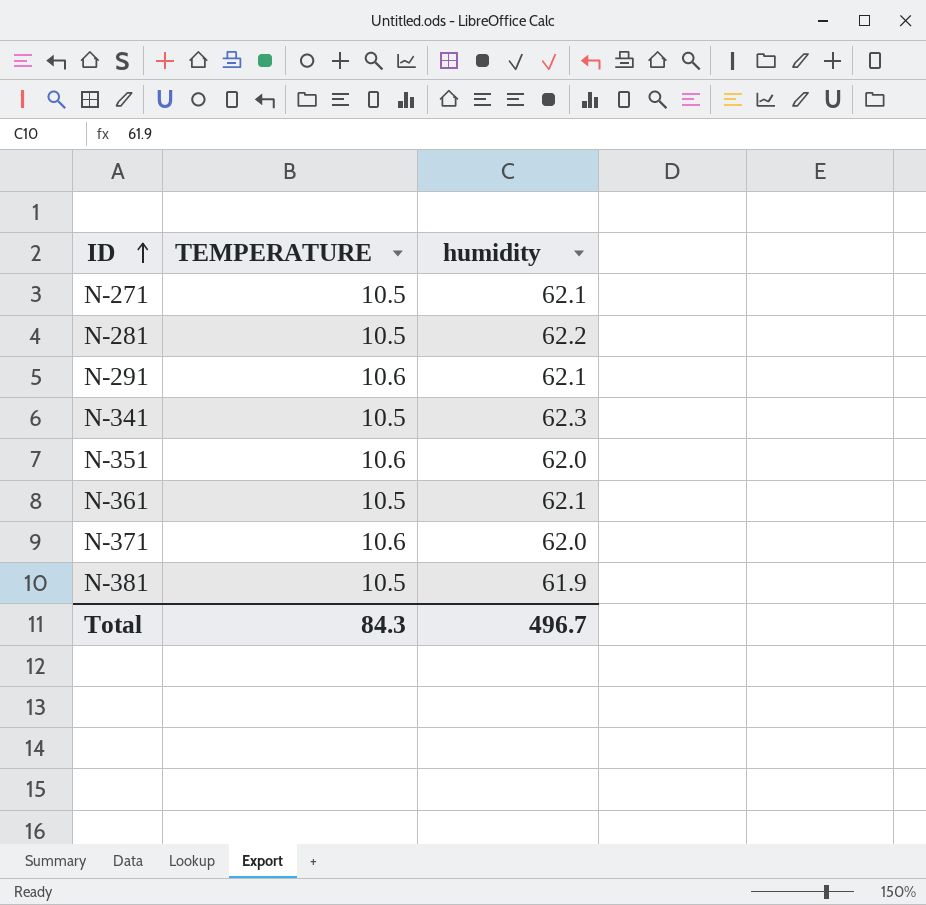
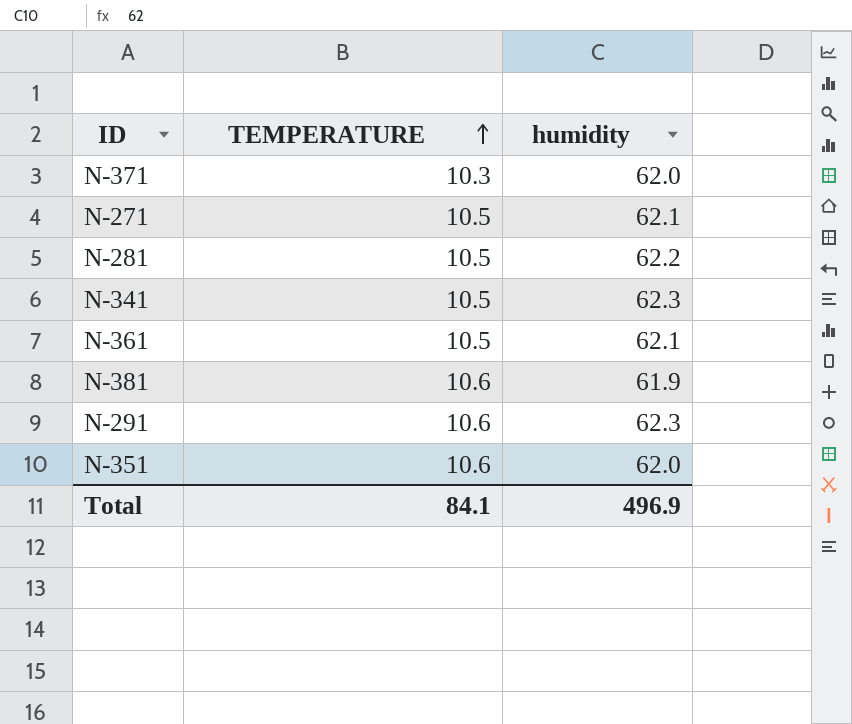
row order: ID ascending -> TEMPERATURE ascending
N-371 | TEMPERATURE: 10.6 -> 10.3
N-381 | TEMPERATURE: 10.5 -> 10.6
N-291 | humidity: 62.1 -> 62.3
Total | TEMPERATURE: 84.3 -> 84.1
Total | humidity: 496.7 -> 496.9

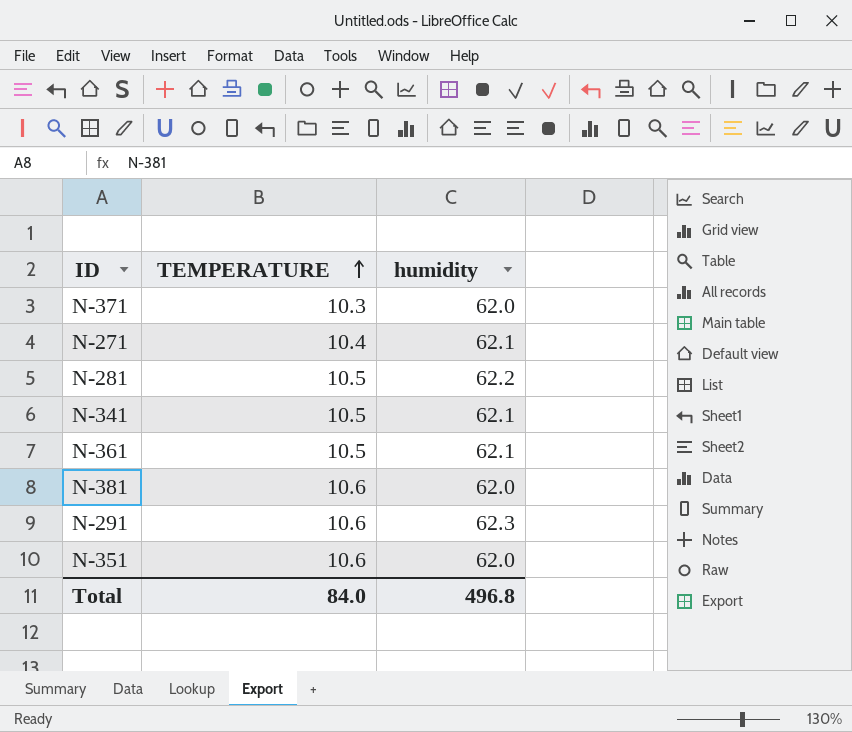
N-271 | TEMPERATURE: 10.5 -> 10.4
N-341 | humidity: 62.3 -> 62.1
N-381 | humidity: 61.9 -> 62.0
Total | TEMPERATURE: 84.1 -> 84.0
Total | humidity: 496.9 -> 496.8

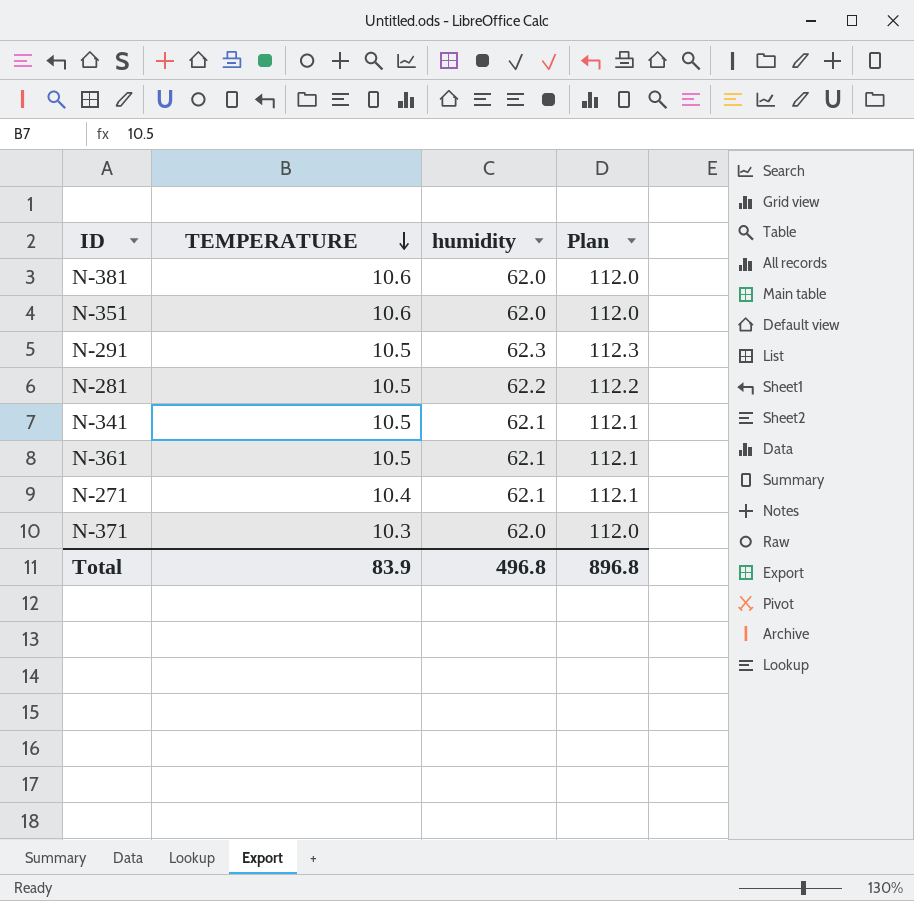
row order: TEMPERATURE ascending -> TEMPERATURE descending
column Plan | formula: none -> [humidity] + 50
N-291 | TEMPERATURE: 10.6 -> 10.5
Total | TEMPERATURE: 84.0 -> 83.9

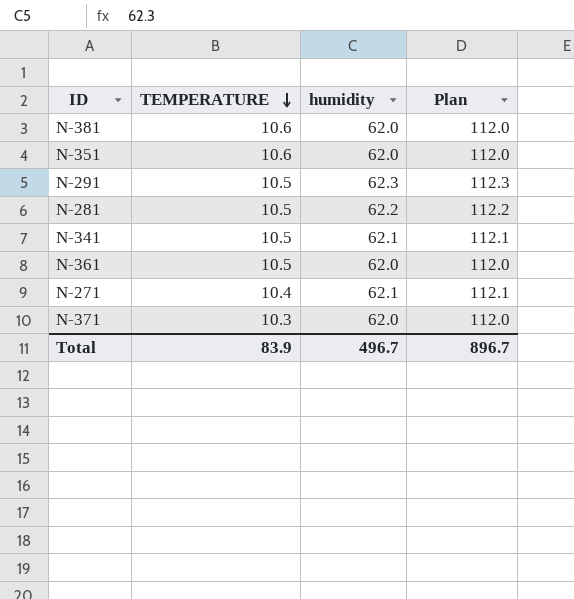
N-361 | humidity: 62.1 -> 62.0
N-361 | Plan: 112.1 -> 112.0
Total | humidity: 496.8 -> 496.7
Total | Plan: 896.8 -> 896.7

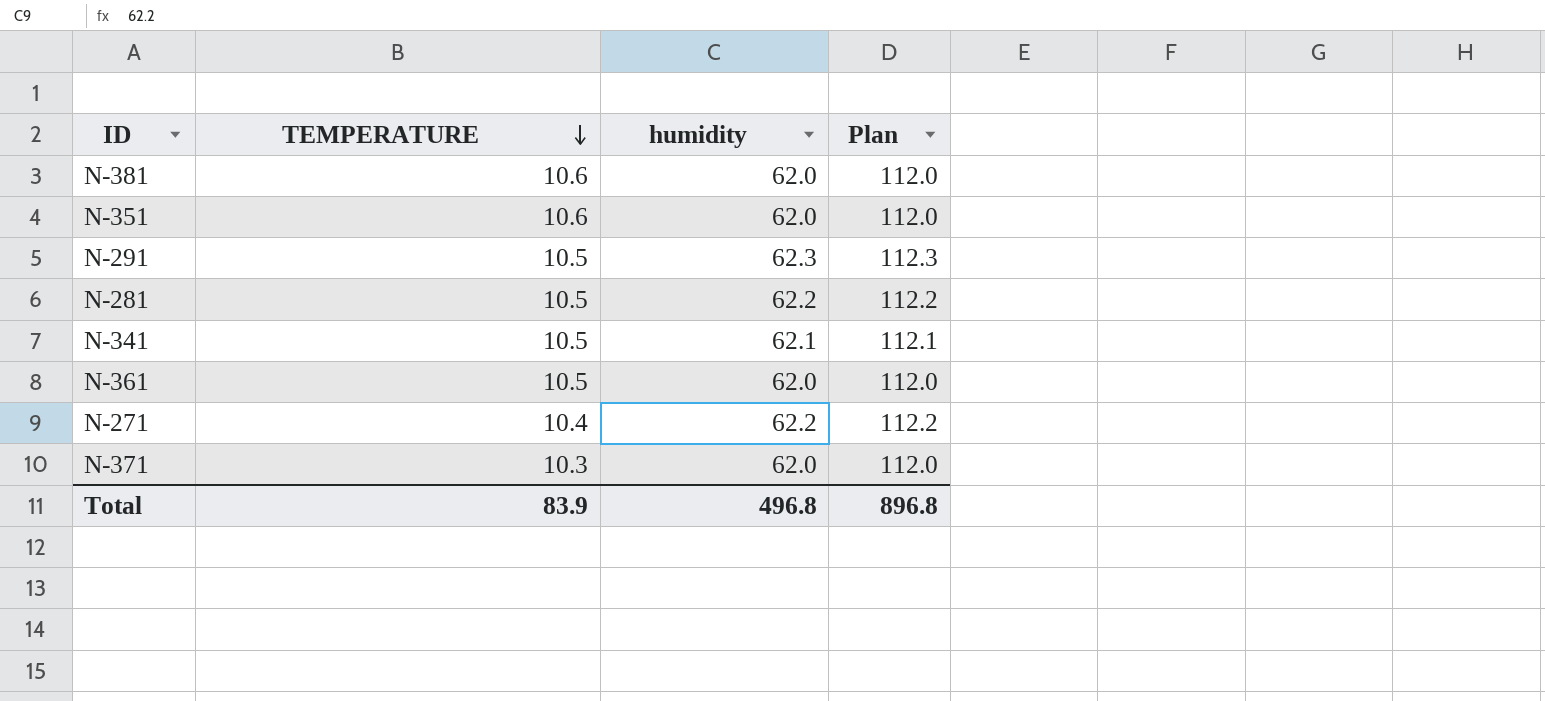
N-271 | humidity: 62.1 -> 62.2
N-271 | Plan: 112.1 -> 112.2
Total | humidity: 496.7 -> 496.8
Total | Plan: 896.7 -> 896.8

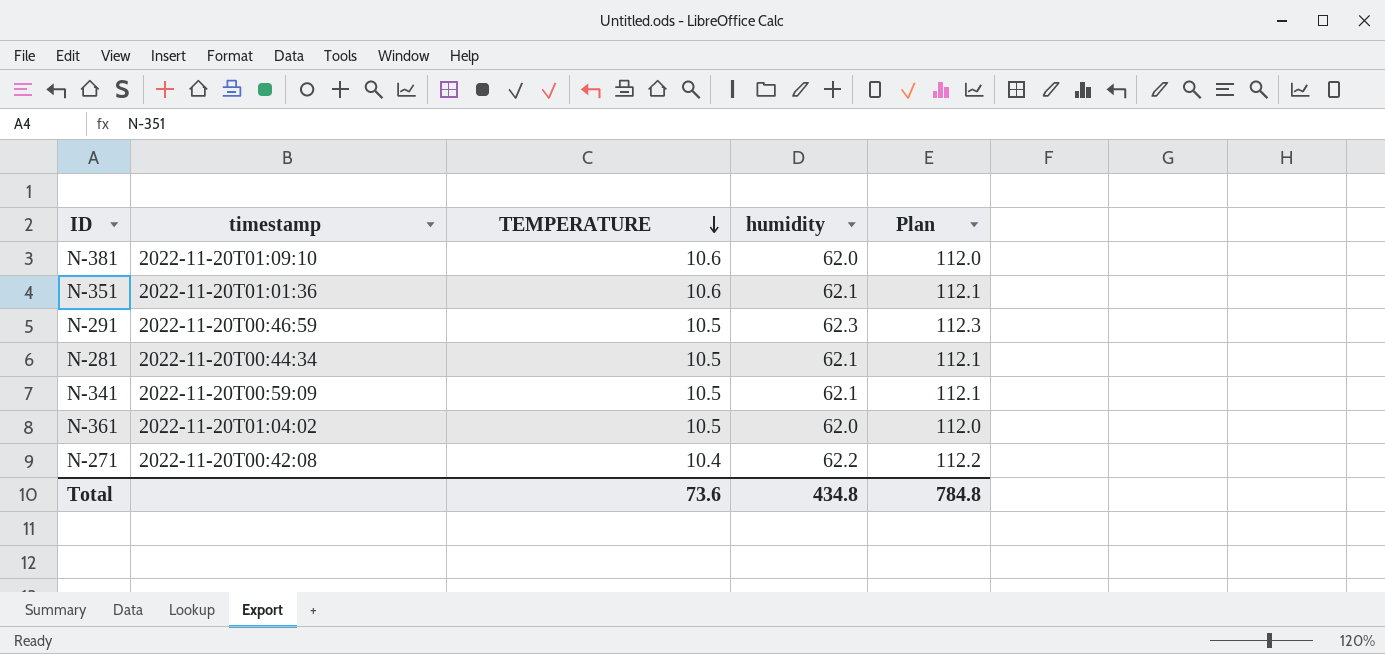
column timestamp | position: none -> 2
row N-371: 10.3 | 62.0 | 112.0 -> none
N-351 | humidity: 62.0 -> 62.1
N-351 | Plan: 112.0 -> 112.1
N-281 | humidity: 62.2 -> 62.1
N-281 | Plan: 112.2 -> 112.1
Total | TEMPERATURE: 83.9 -> 73.6
Total | humidity: 496.8 -> 434.8
Total | Plan: 896.8 -> 784.8

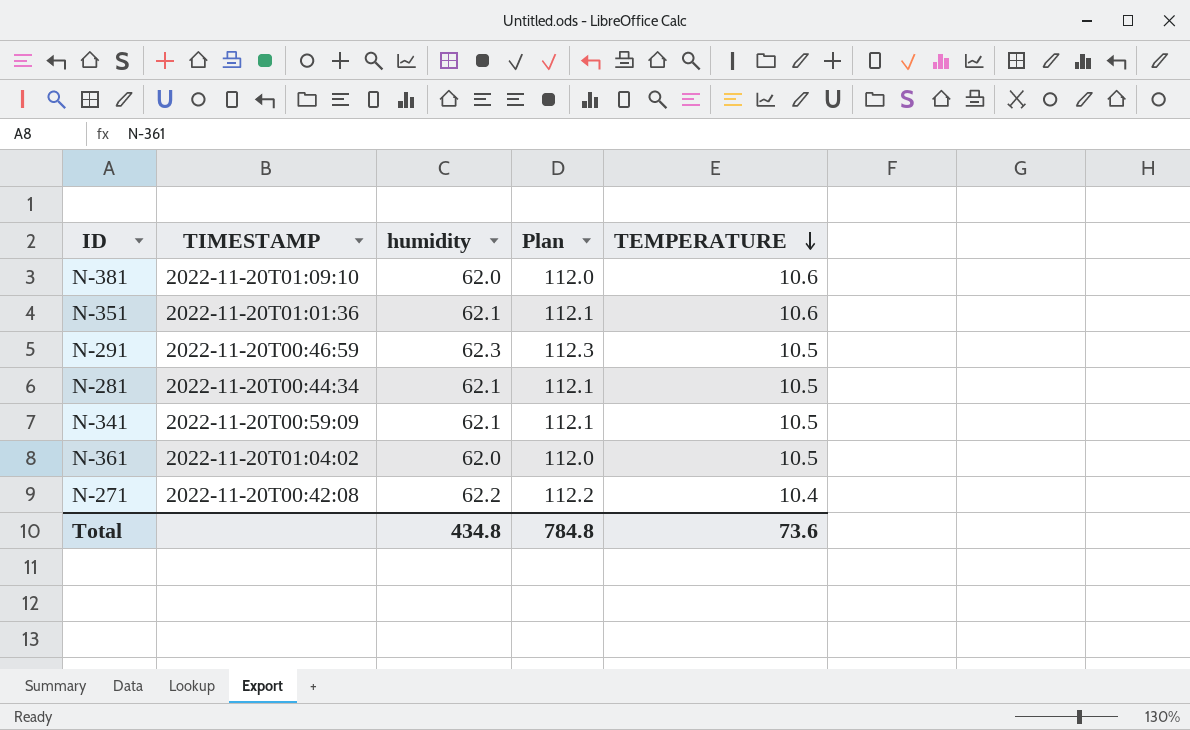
column name: timestamp -> TIMESTAMP
column TEMPERATURE | position: 3 -> 5

